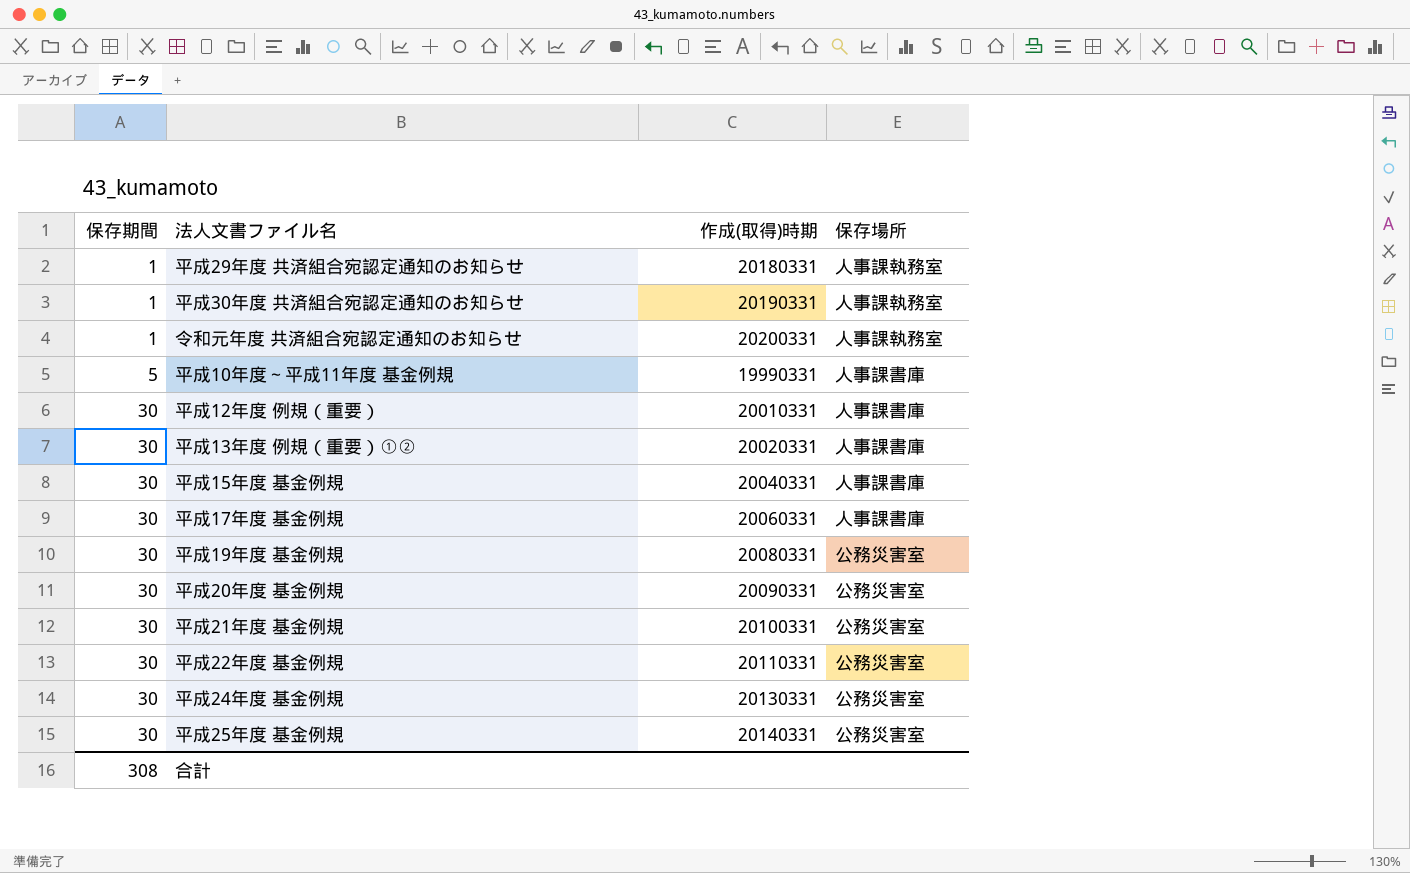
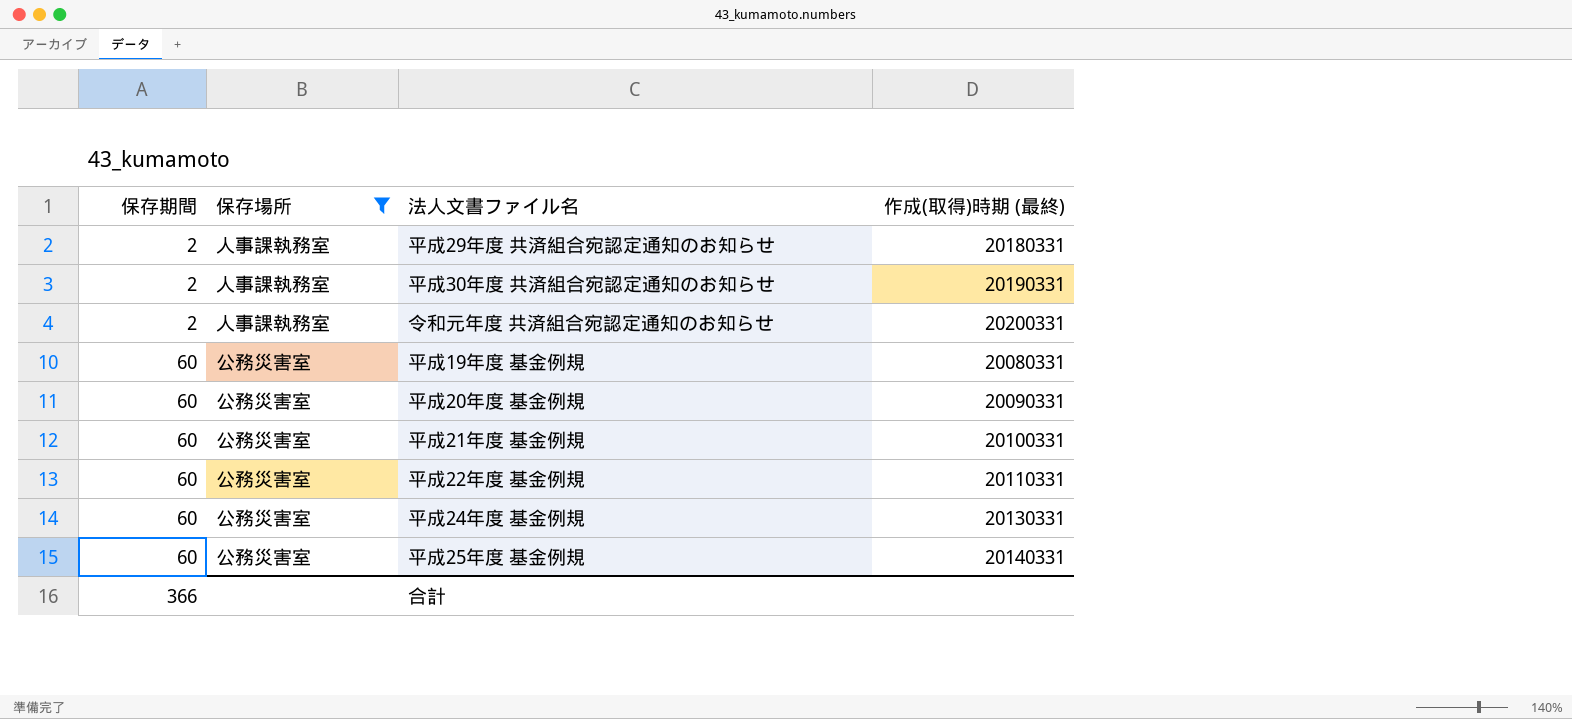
filter: none -> 保存場所 != 人事課書庫
column 保存場所 | position: 4 -> 2
column name: 作成(取得)時期 -> 作成(取得)時期 (最終)
平成29年度 共済組合宛認定通知のお知らせ | 保存期間: 1 -> 2
平成30年度 共済組合宛認定通知のお知らせ | 保存期間: 1 -> 2
令和元年度 共済組合宛認定通知のお知らせ | 保存期間: 1 -> 2
平成19年度 基金例規 | 保存期間: 30 -> 60
平成20年度 基金例規 | 保存期間: 30 -> 60
平成21年度 基金例規 | 保存期間: 30 -> 60
平成22年度 基金例規 | 保存期間: 30 -> 60
平成24年度 基金例規 | 保存期間: 30 -> 60
平成25年度 基金例規 | 保存期間: 30 -> 60
合計 | 保存期間: 308 -> 366

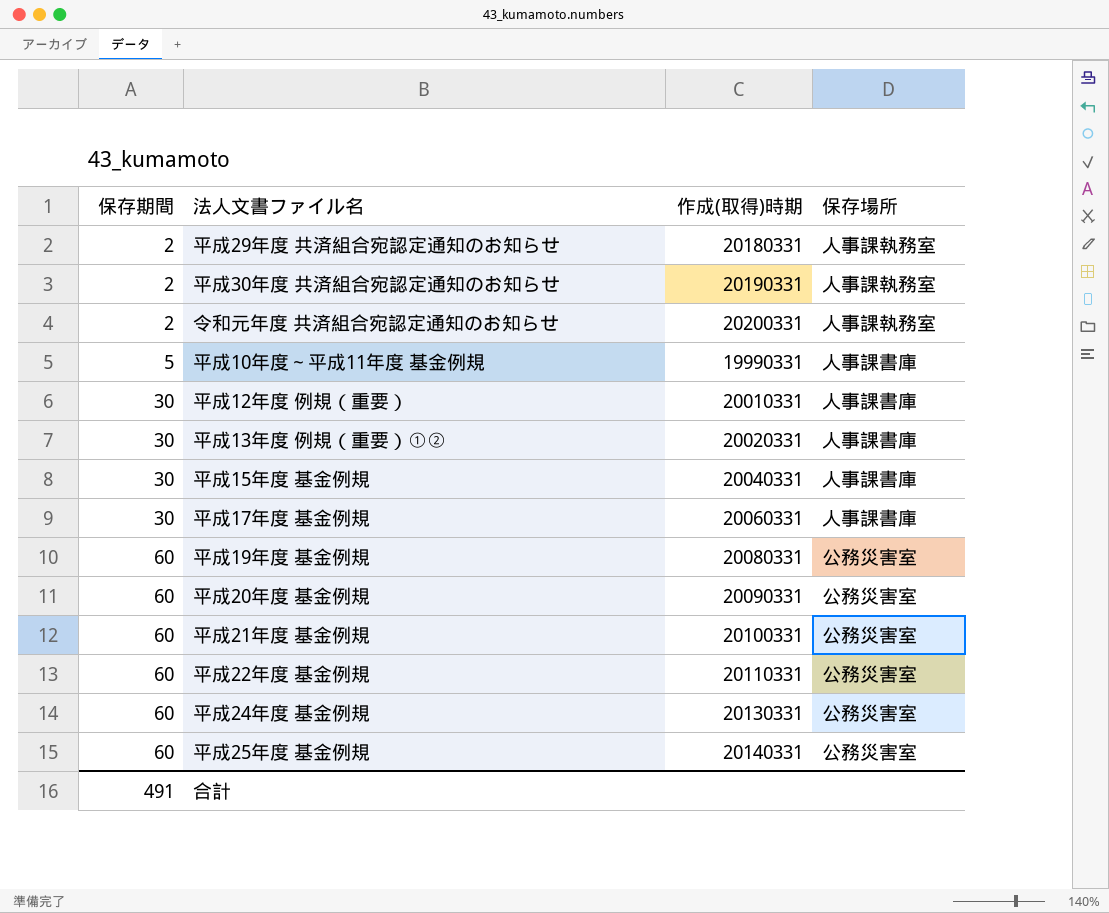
filter: 保存場所 != 人事課書庫 -> none
column name: 作成(取得)時期 (最終) -> 作成(取得)時期
column 保存場所 | position: 2 -> 4
合計 | 保存期間: 366 -> 491

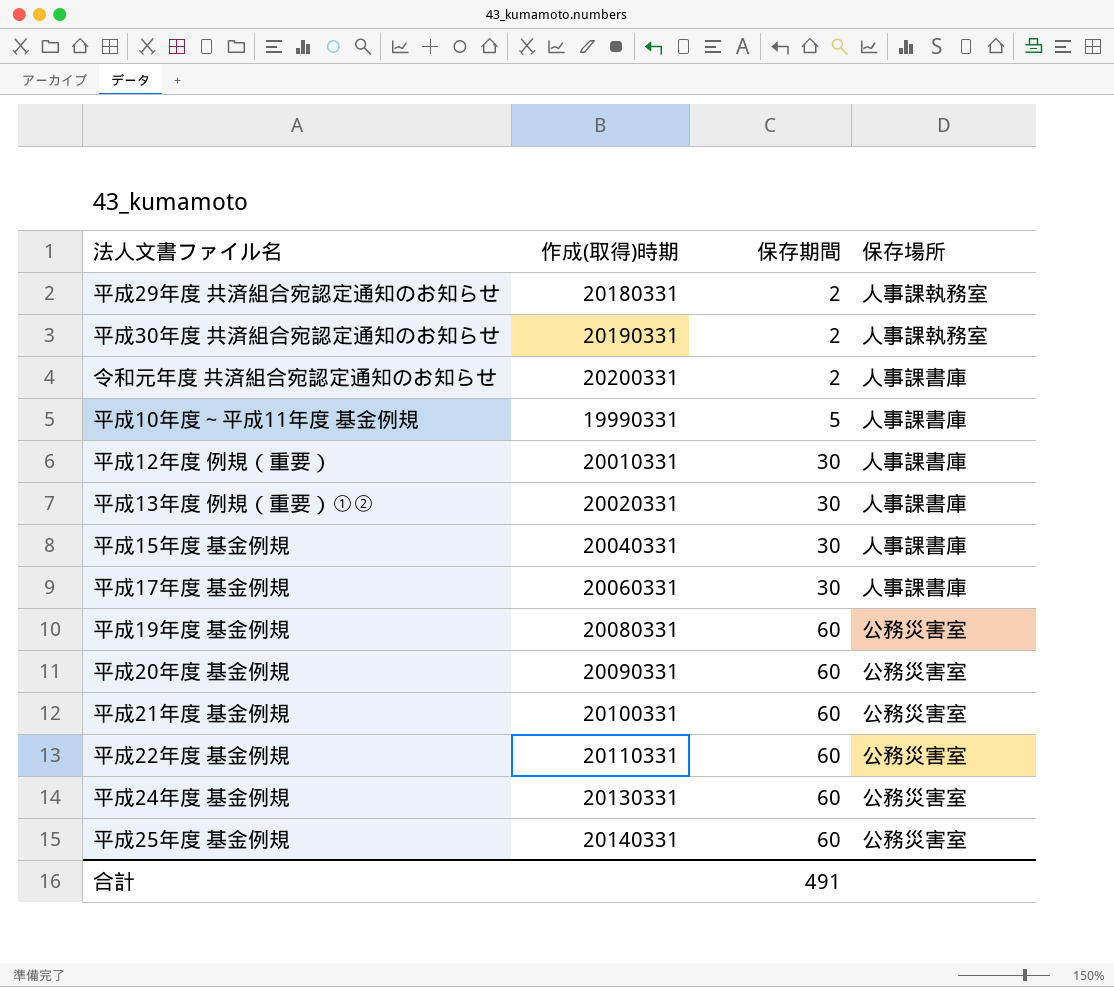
column 保存期間 | position: 1 -> 3
令和元年度 共済組合宛認定通知のお知らせ | 保存場所: 人事課執務室 -> 人事課書庫

